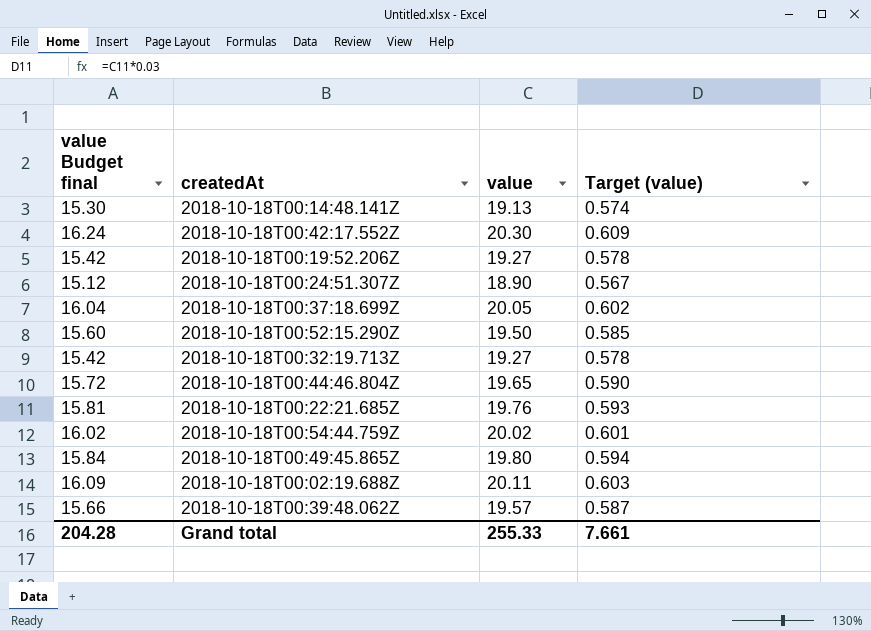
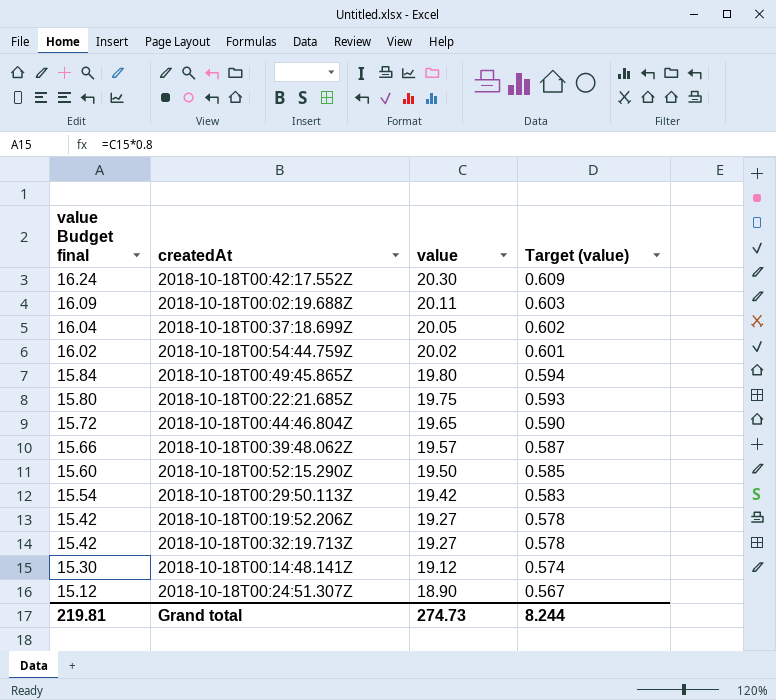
row order: none -> value Budget final descending
2018-10-18T00:22:21.685Z | value Budget final: 15.81 -> 15.80
2018-10-18T00:22:21.685Z | value: 19.76 -> 19.75
row 2018-10-18T00:29:50.113Z: none -> 15.54 | 19.42 | 0.583
2018-10-18T00:14:48.141Z | value: 19.13 -> 19.12
Grand total | value Budget final: 204.28 -> 219.81
Grand total | value: 255.33 -> 274.73
Grand total | Target (value): 7.661 -> 8.244

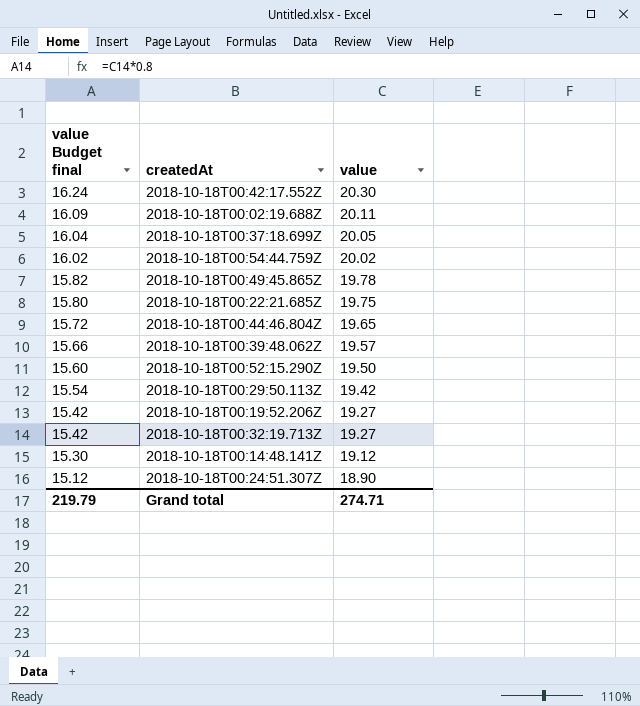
column Target (value) | formula: [value] * 0.03 -> none
2018-10-18T00:49:45.865Z | value Budget final: 15.84 -> 15.82
2018-10-18T00:49:45.865Z | value: 19.80 -> 19.78
Grand total | value Budget final: 219.81 -> 219.79
Grand total | value: 274.73 -> 274.71

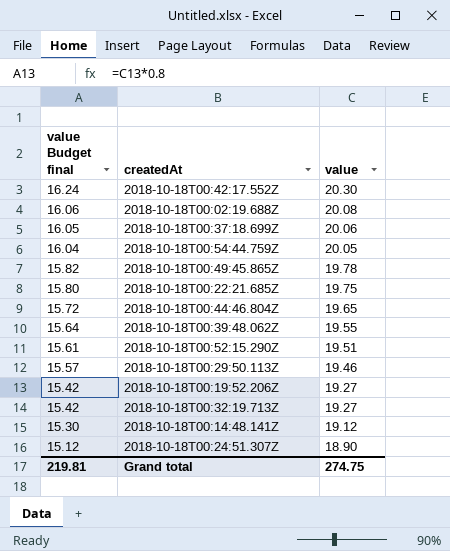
2018-10-18T00:02:19.688Z | value Budget final: 16.09 -> 16.06
2018-10-18T00:02:19.688Z | value: 20.11 -> 20.08
2018-10-18T00:37:18.699Z | value Budget final: 16.04 -> 16.05
2018-10-18T00:37:18.699Z | value: 20.05 -> 20.06
2018-10-18T00:54:44.759Z | value Budget final: 16.02 -> 16.04
2018-10-18T00:54:44.759Z | value: 20.02 -> 20.05
2018-10-18T00:39:48.062Z | value Budget final: 15.66 -> 15.64
2018-10-18T00:39:48.062Z | value: 19.57 -> 19.55
2018-10-18T00:52:15.290Z | value Budget final: 15.60 -> 15.61
2018-10-18T00:52:15.290Z | value: 19.50 -> 19.51
2018-10-18T00:29:50.113Z | value Budget final: 15.54 -> 15.57
2018-10-18T00:29:50.113Z | value: 19.42 -> 19.46
Grand total | value Budget final: 219.79 -> 219.81
Grand total | value: 274.71 -> 274.75

